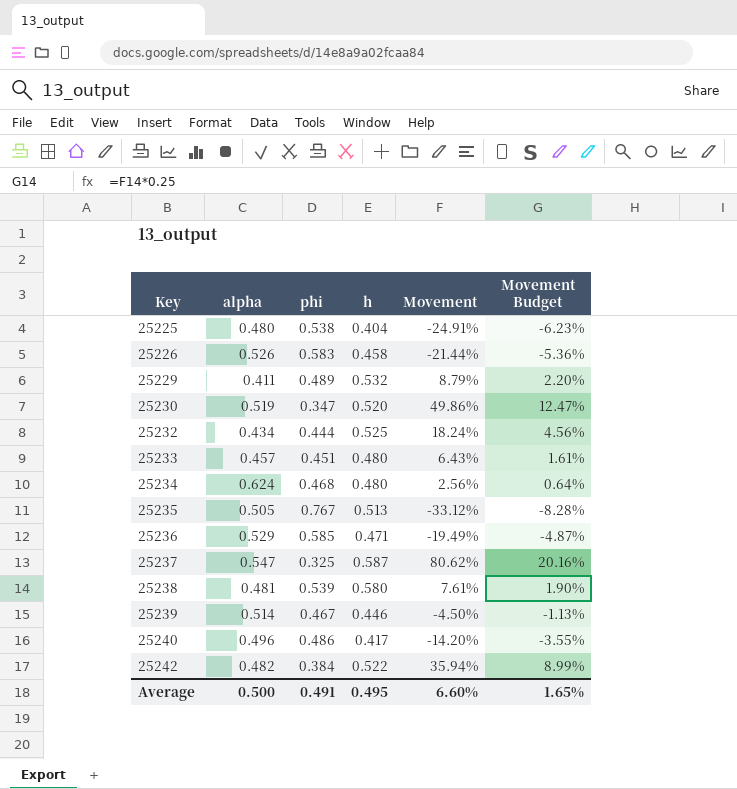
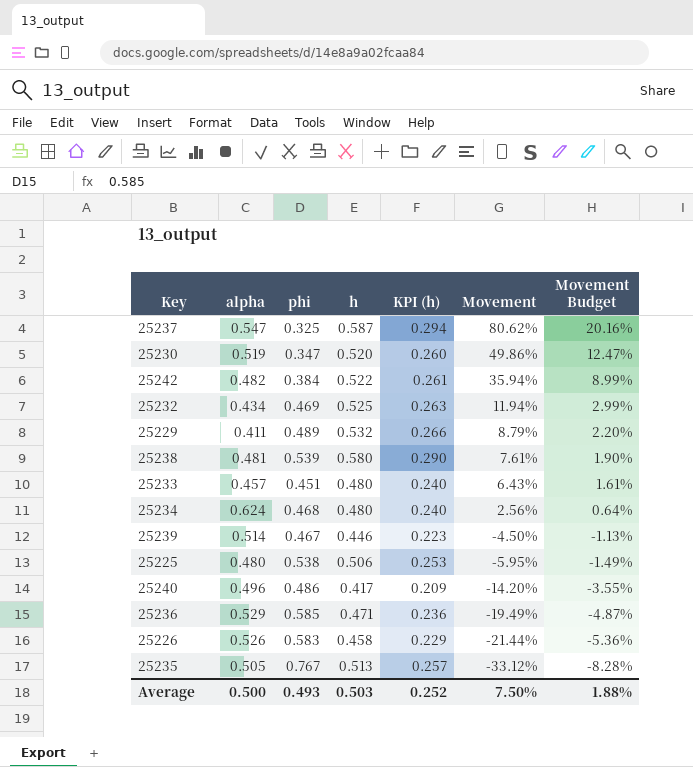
row order: Key ascending -> Movement descending
column KPI (h) | formula: none -> [h] * 0.5
25232 | phi: 0.444 -> 0.469
25232 | Movement: 18.24% -> 11.94%
25232 | Movement Budget: 4.56% -> 2.99%
25225 | h: 0.404 -> 0.506
25225 | Movement: -24.91% -> -5.95%
25225 | Movement Budget: -6.23% -> -1.49%
Average | phi: 0.491 -> 0.493
Average | h: 0.495 -> 0.503
Average | Movement: 6.60% -> 7.50%
Average | Movement Budget: 1.65% -> 1.88%

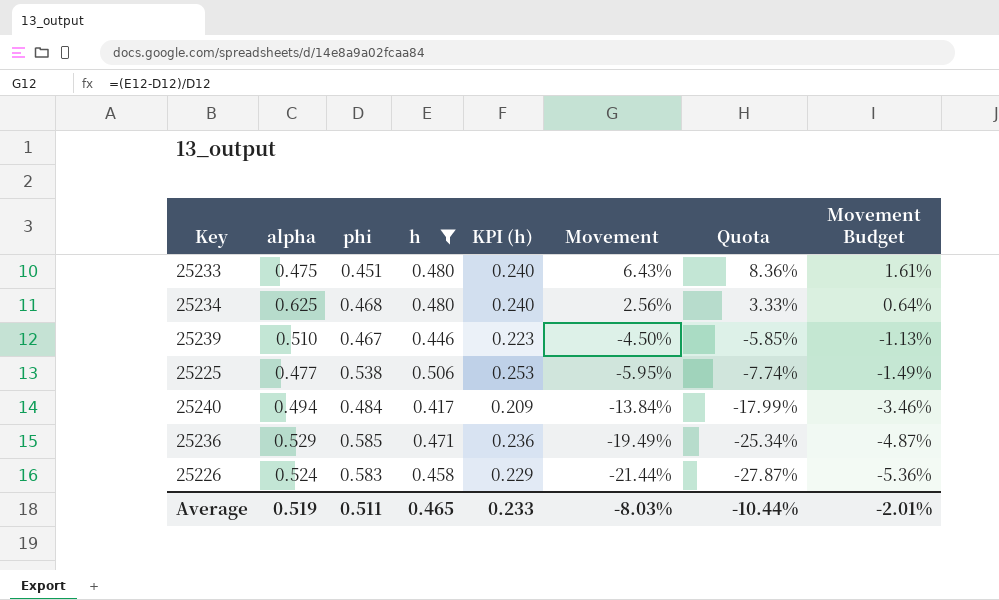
filter: none -> h <= 0.506
column Quota | formula: none -> [Movement] * 1.3
25233 | alpha: 0.457 -> 0.475
25234 | alpha: 0.624 -> 0.625
25239 | alpha: 0.514 -> 0.510
25225 | alpha: 0.480 -> 0.477
25240 | alpha: 0.496 -> 0.494
25240 | phi: 0.486 -> 0.484
25240 | Movement: -14.20% -> -13.84%
25240 | Movement Budget: -3.55% -> -3.46%
25226 | alpha: 0.526 -> 0.524
Average | alpha: 0.500 -> 0.519
Average | phi: 0.493 -> 0.511
Average | h: 0.503 -> 0.465
Average | KPI (h): 0.252 -> 0.233
Average | Movement: 7.50% -> -8.03%
Average | Movement Budget: 1.88% -> -2.01%

